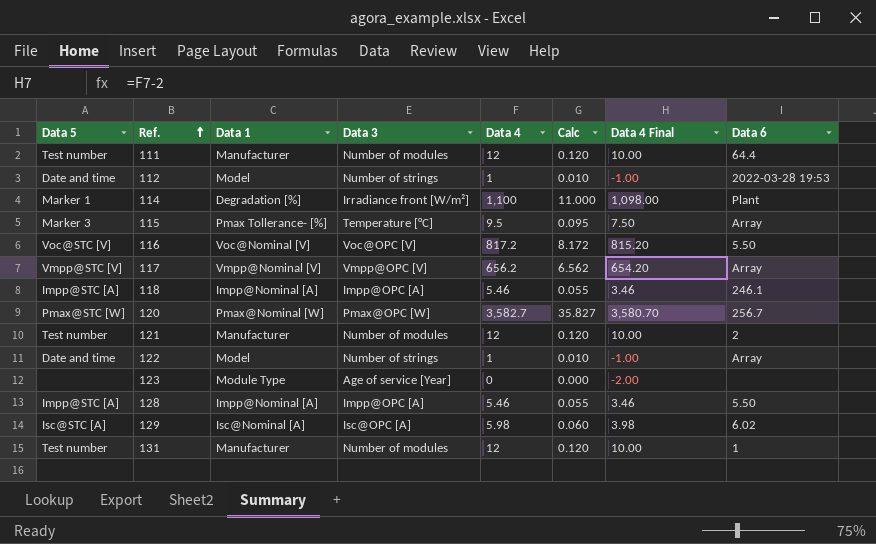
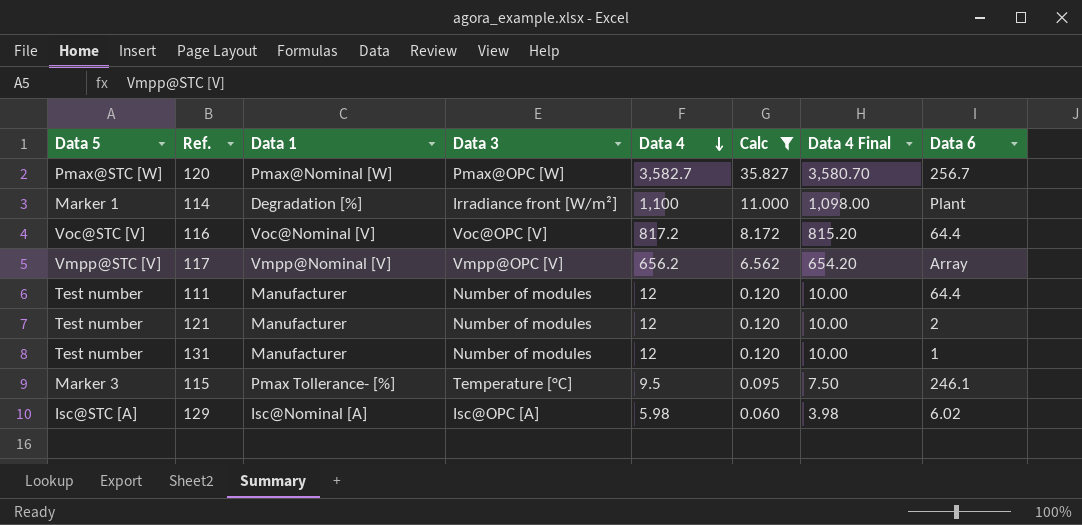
filter: none -> Calc >= 0.060
row order: Ref. ascending -> Data 4 descending
116 | Data 6: 5.50 -> 64.4
115 | Data 6: Array -> 246.1

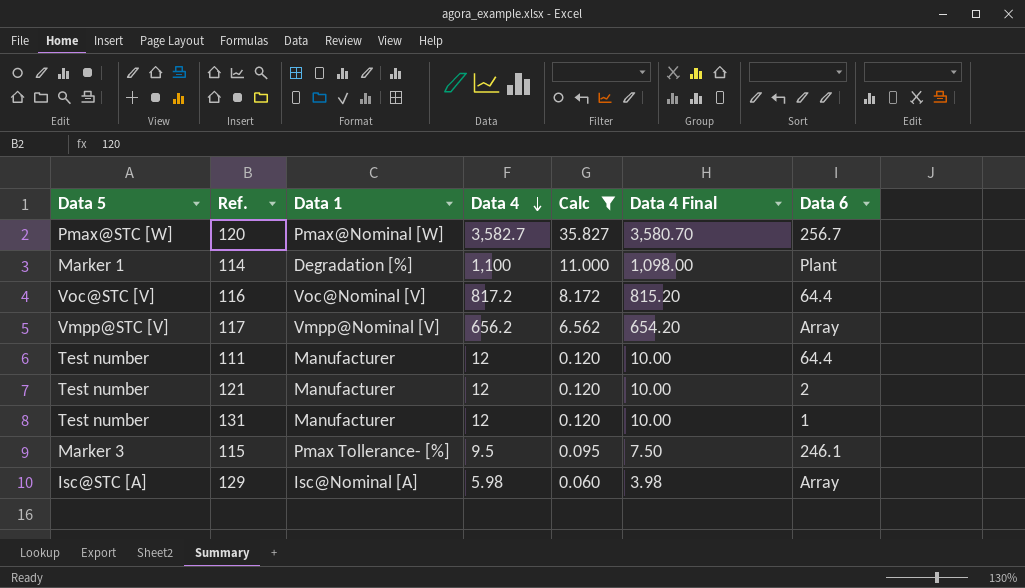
column Data 3 | position: 4 -> none
129 | Data 6: 6.02 -> Array

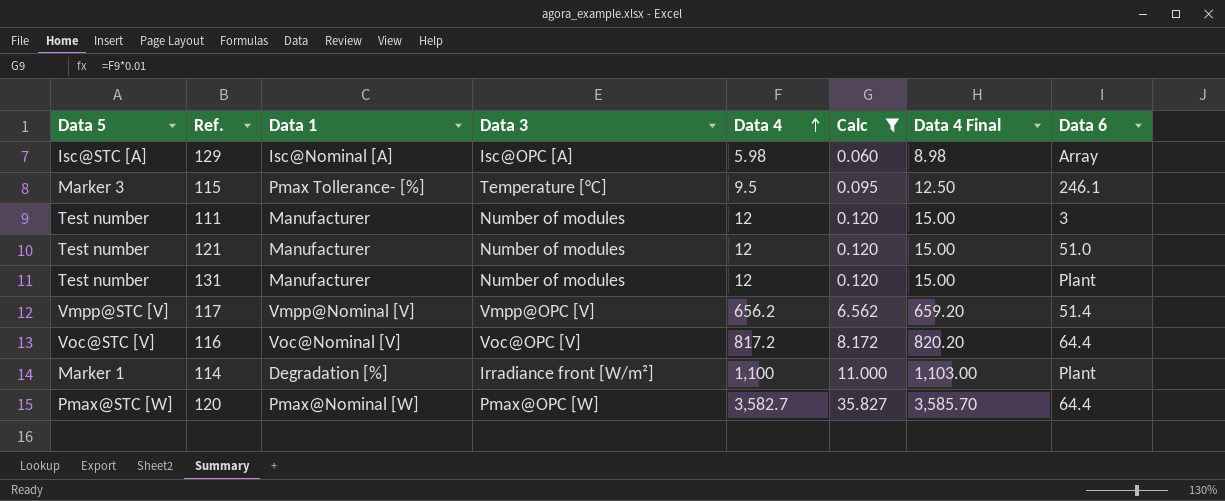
row order: Data 4 descending -> Data 4 ascending
column Data 3 | position: none -> 4
column Data 4 Final | formula: [Data 4] - 2 -> [Data 4] + 3
111 | Data 6: 64.4 -> 3
121 | Data 6: 2 -> 51.0
131 | Data 6: 1 -> Plant
117 | Data 6: Array -> 51.4
120 | Data 6: 256.7 -> 64.4

